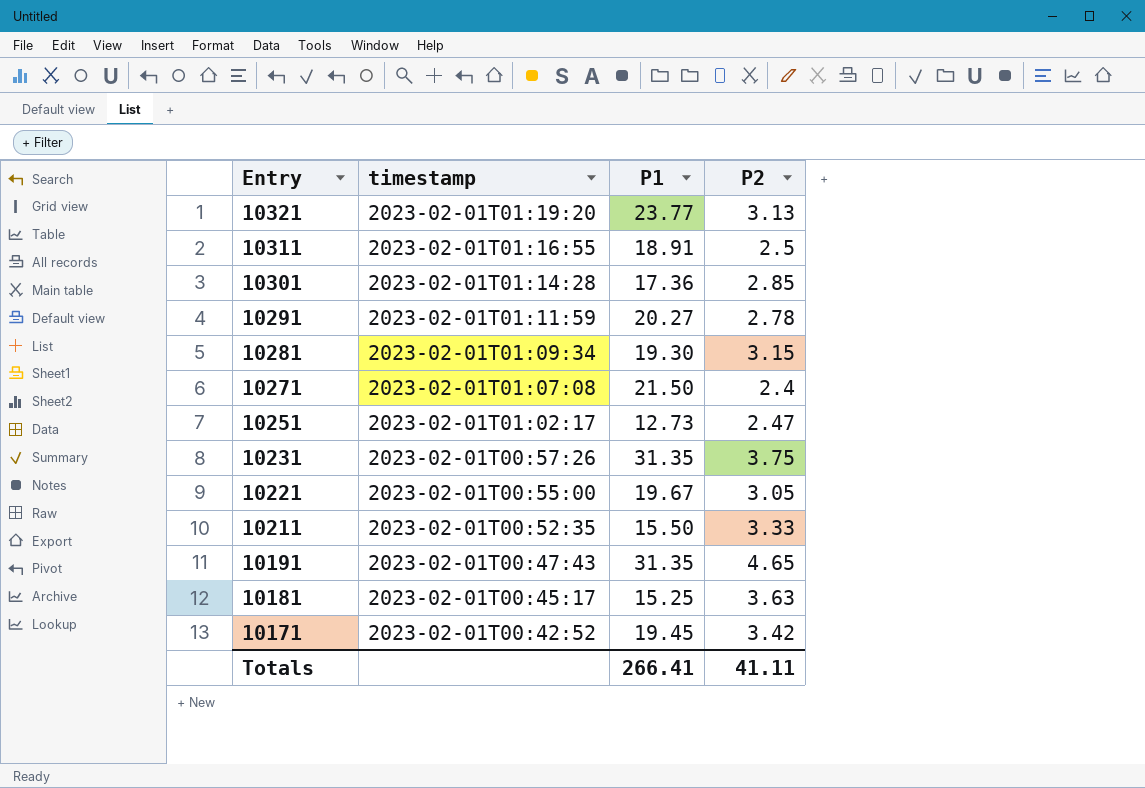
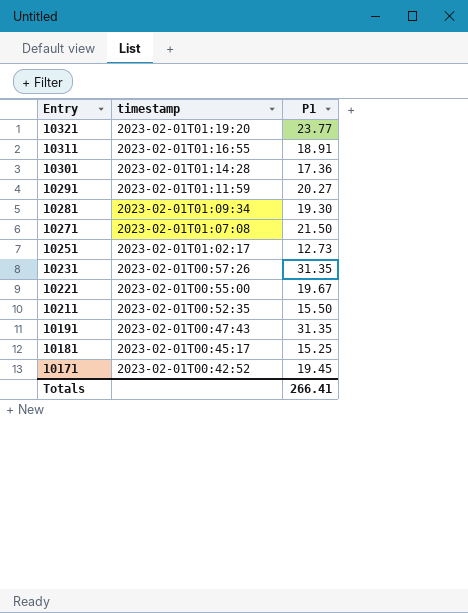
column P2 | position: 4 -> none

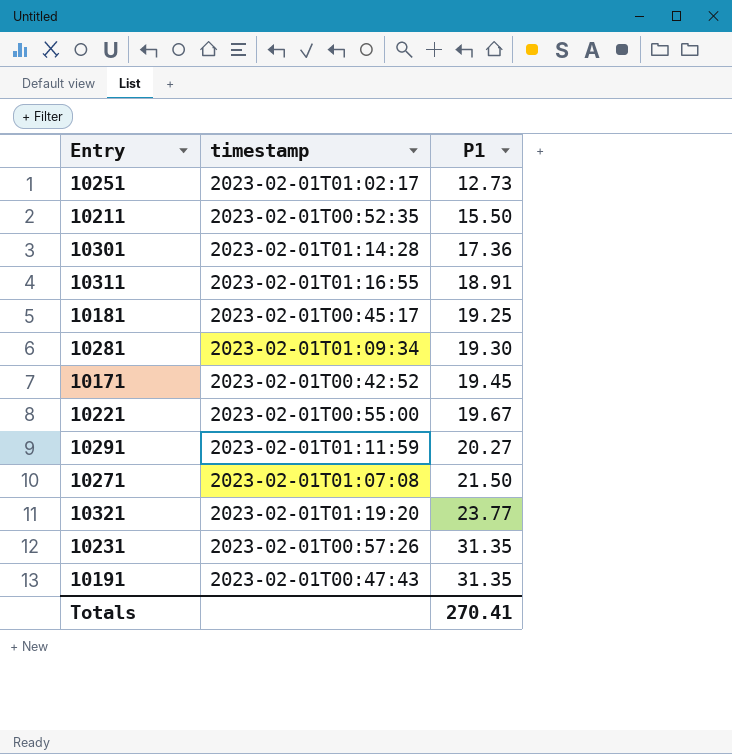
row order: Entry descending -> P1 ascending
10181 | P1: 15.25 -> 19.25
Totals | P1: 266.41 -> 270.41

